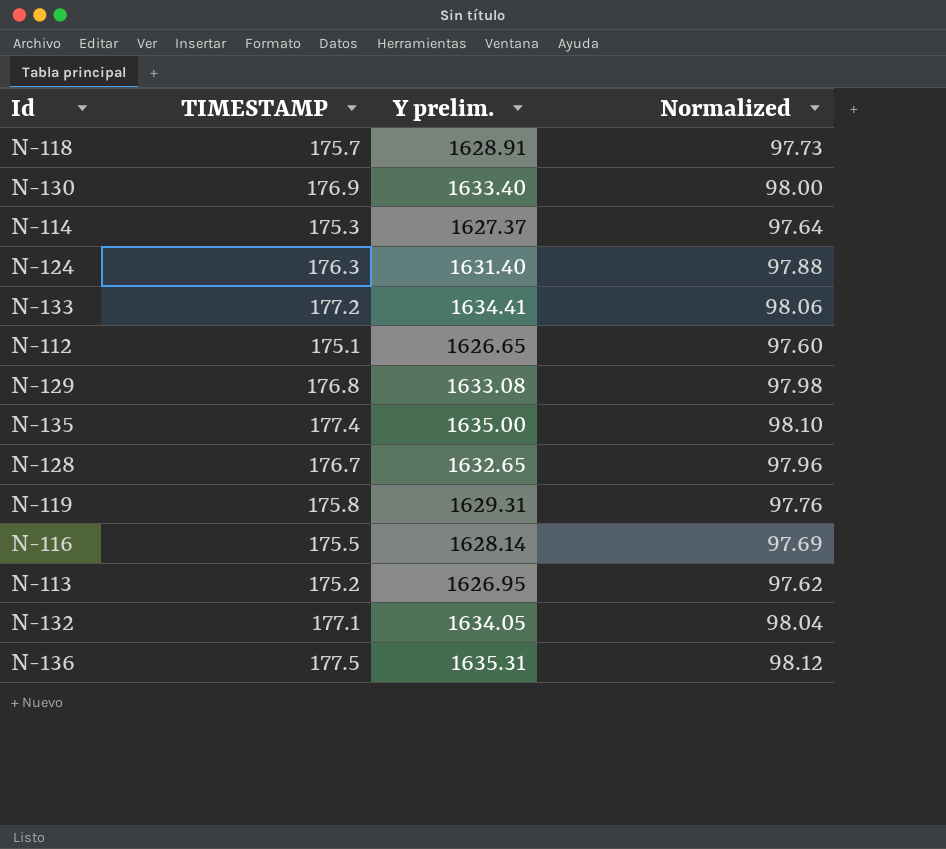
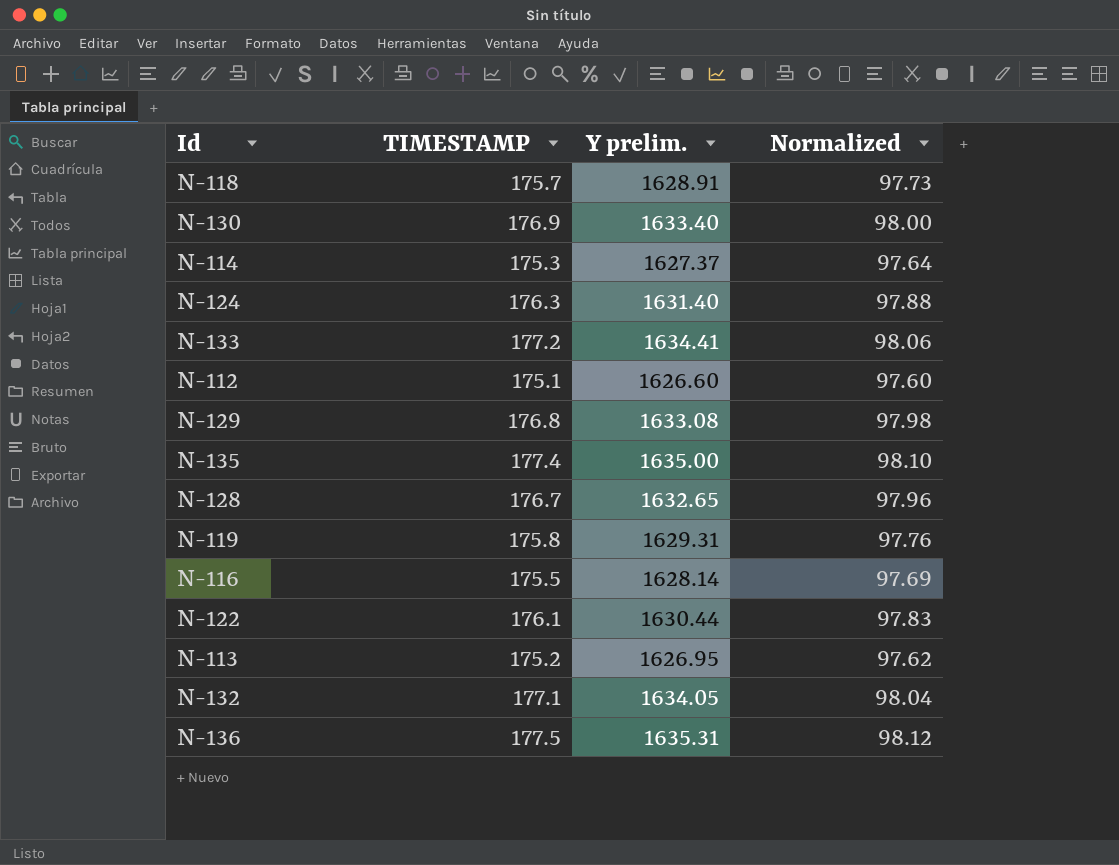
N-112 | Y prelim.: 1626.65 -> 1626.60
row N-122: none -> 176.1 | 1630.44 | 97.83

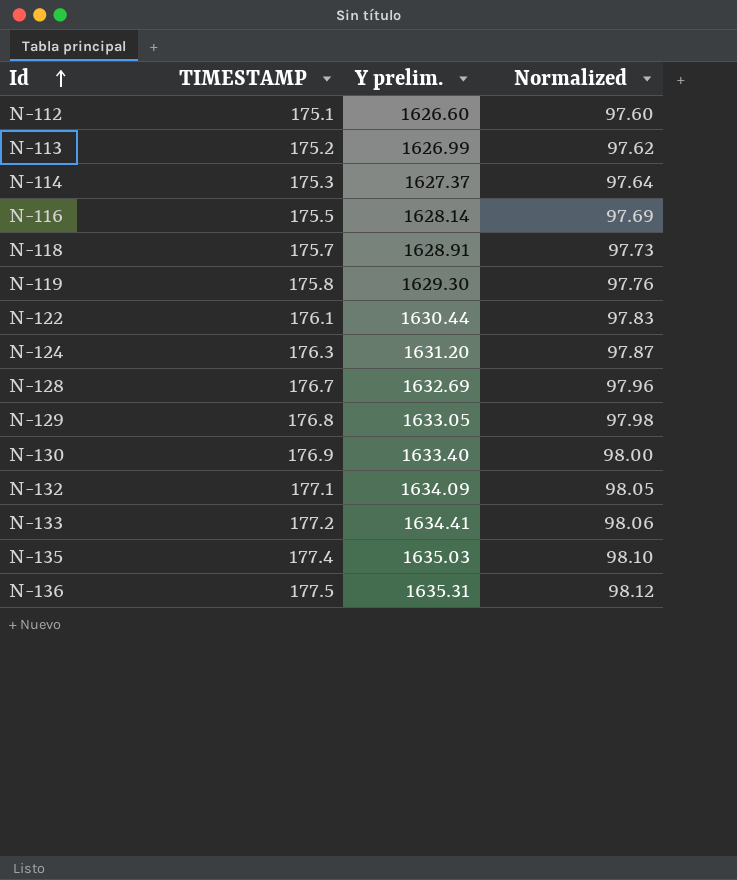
row order: none -> Id ascending
N-113 | Y prelim.: 1626.95 -> 1626.99
N-119 | Y prelim.: 1629.31 -> 1629.30
N-124 | Y prelim.: 1631.40 -> 1631.20
N-124 | Normalized: 97.88 -> 97.87
N-128 | Y prelim.: 1632.65 -> 1632.69
N-129 | Y prelim.: 1633.08 -> 1633.05
N-132 | Y prelim.: 1634.05 -> 1634.09
N-132 | Normalized: 98.04 -> 98.05
N-135 | Y prelim.: 1635.00 -> 1635.03

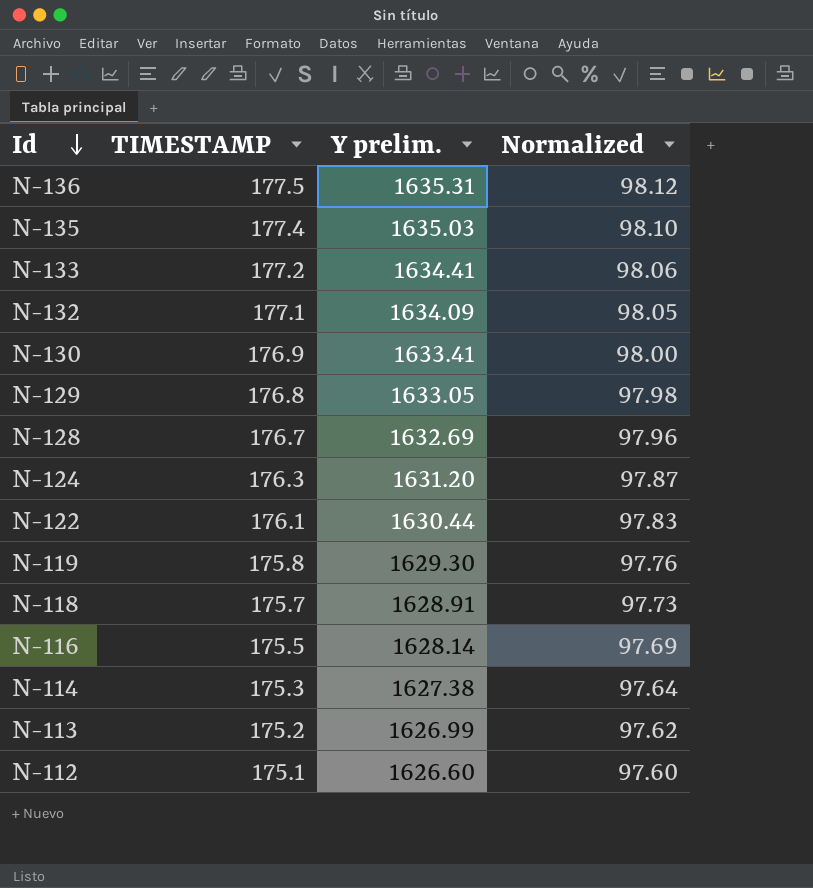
row order: Id ascending -> Id descending
N-130 | Y prelim.: 1633.40 -> 1633.41
N-114 | Y prelim.: 1627.37 -> 1627.38

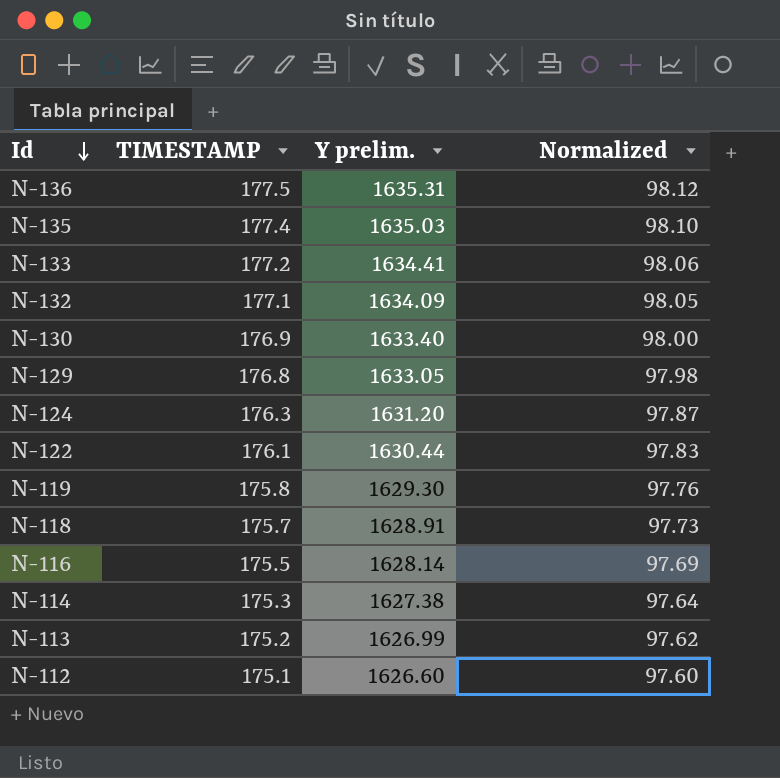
row N-128: 176.7 | 1632.69 | 97.96 -> none
N-130 | Y prelim.: 1633.41 -> 1633.40

